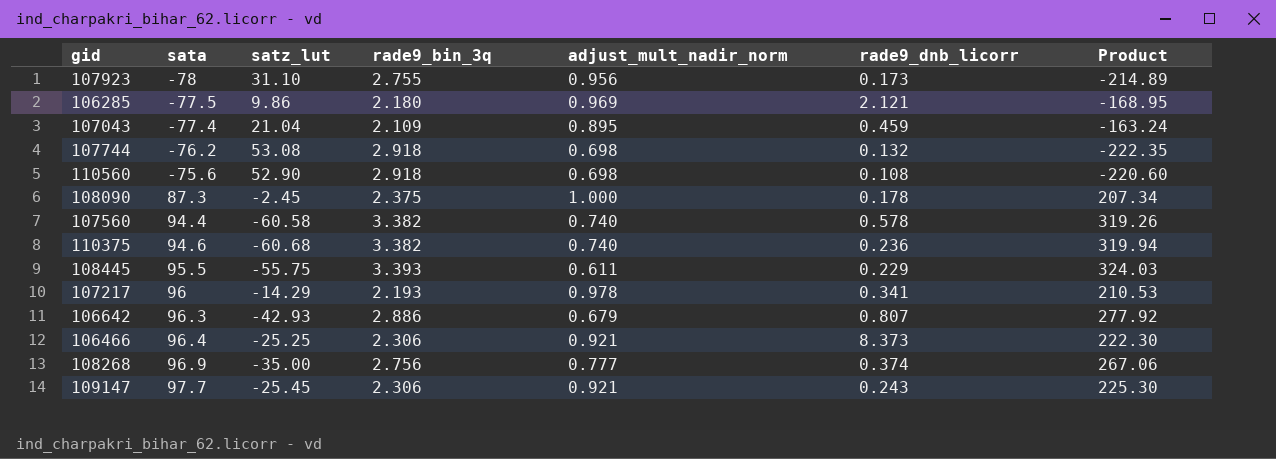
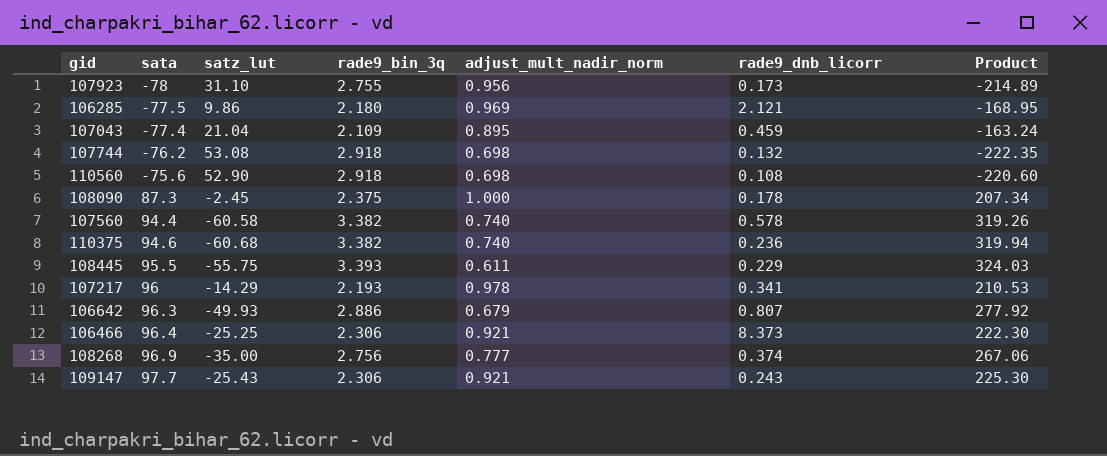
106642 | satz_lut: -42.93 -> -49.93
109147 | satz_lut: -25.45 -> -25.43

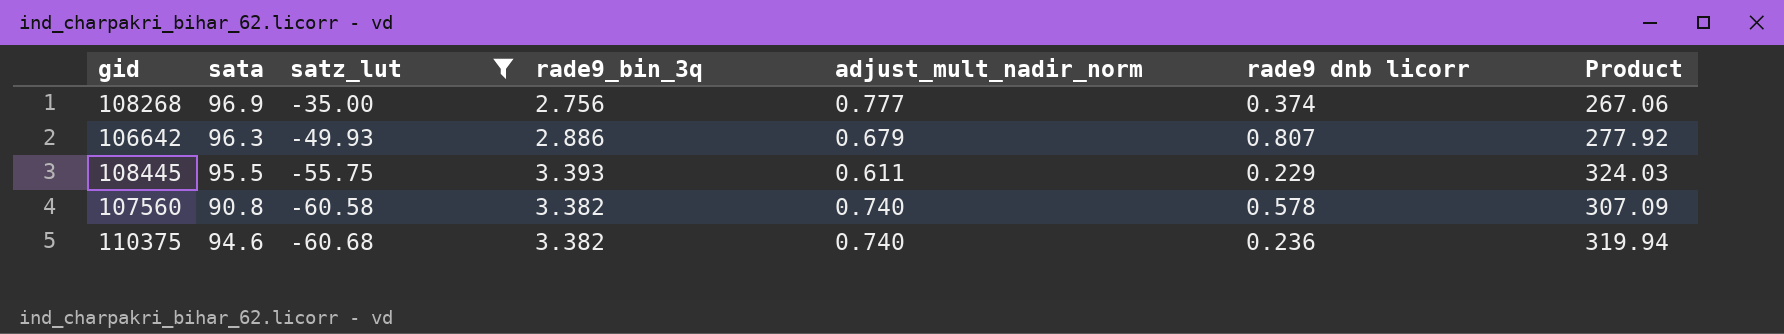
filter: none -> satz_lut <= -35.00
row order: sata ascending -> satz_lut descending
column name: rade9_dnb_licorr -> rade9 dnb licorr
107560 | sata: 94.4 -> 90.8
107560 | Product: 319.26 -> 307.09

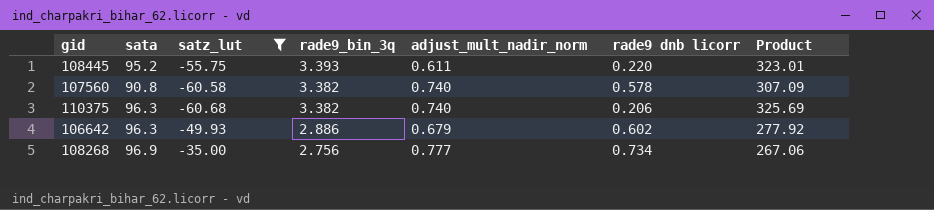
row order: satz_lut descending -> rade9_bin_3q descending
108445 | sata: 95.5 -> 95.2
108445 | rade9 dnb licorr: 0.229 -> 0.220
108445 | Product: 324.03 -> 323.01
110375 | sata: 94.6 -> 96.3
110375 | rade9 dnb licorr: 0.236 -> 0.206
110375 | Product: 319.94 -> 325.69
106642 | rade9 dnb licorr: 0.807 -> 0.602
108268 | rade9 dnb licorr: 0.374 -> 0.734

